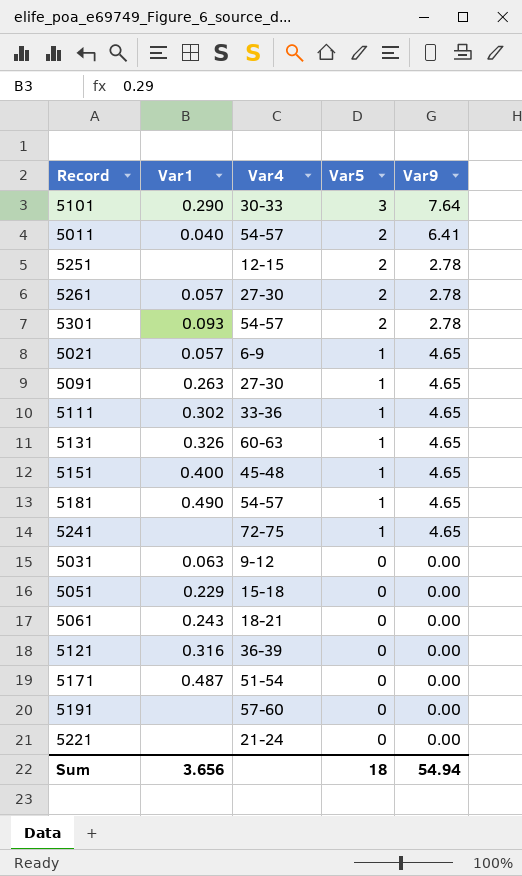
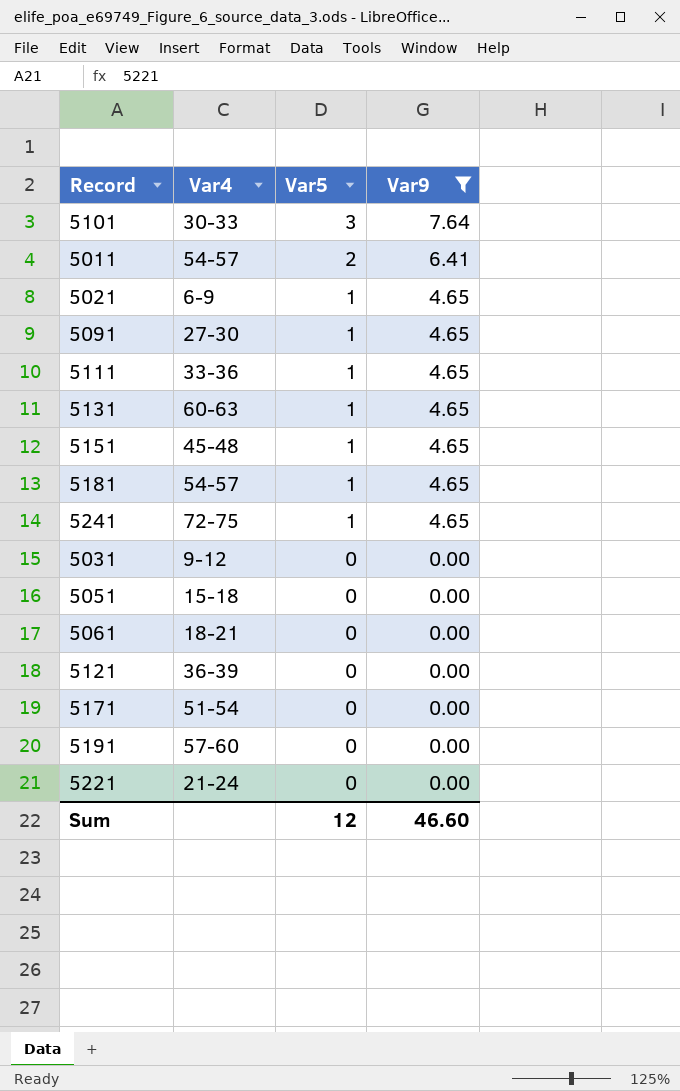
filter: none -> Var9 != 2.78
column Var1 | position: 2 -> none
Sum | Var5: 18 -> 12
Sum | Var9: 54.94 -> 46.60

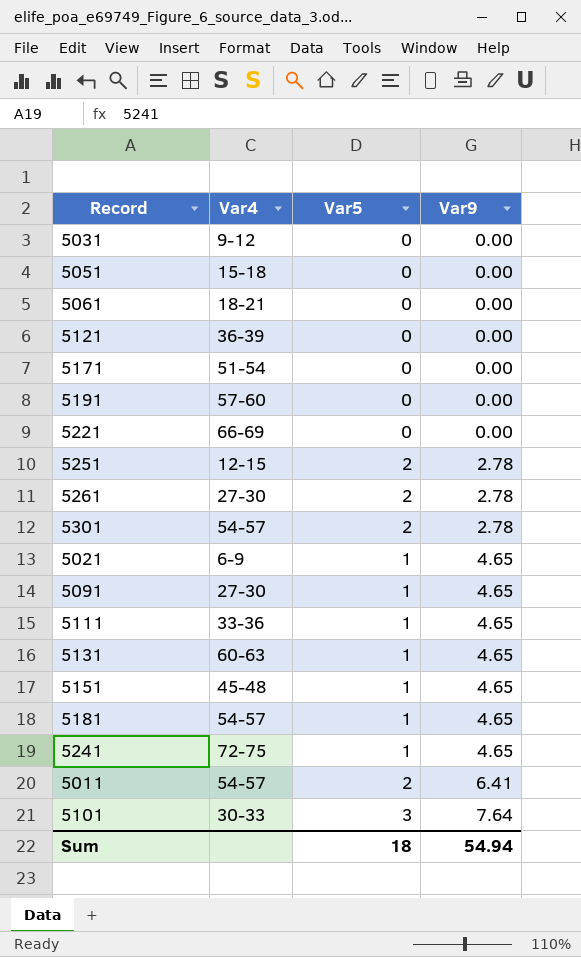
filter: Var9 != 2.78 -> none
row order: Var5 descending -> Var9 ascending
5221 | Var4: 21-24 -> 66-69
Sum | Var5: 12 -> 18
Sum | Var9: 46.60 -> 54.94

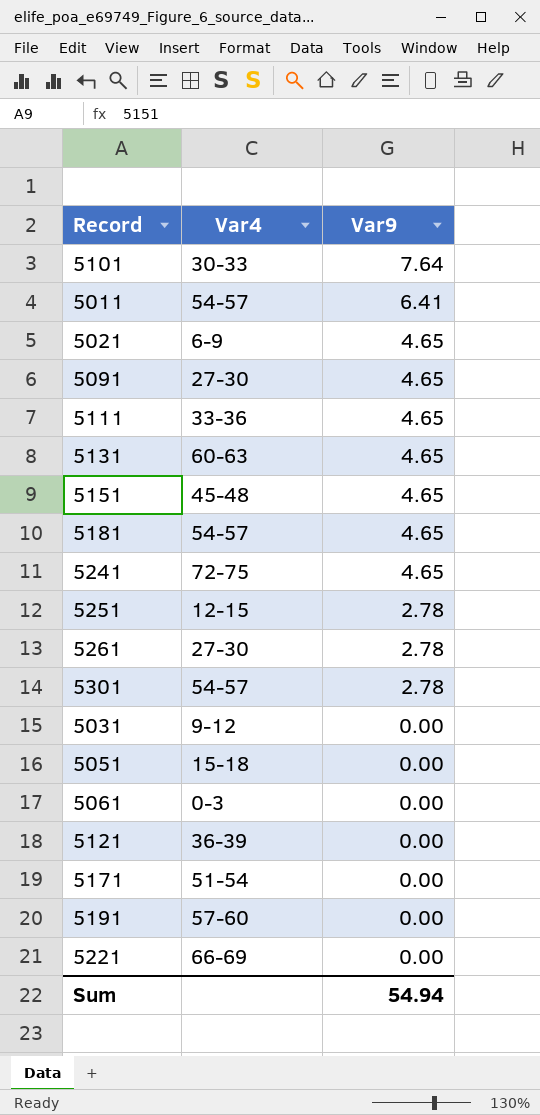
row order: Var9 ascending -> Var9 descending
column Var5 | position: 3 -> none
5061 | Var4: 18-21 -> 0-3

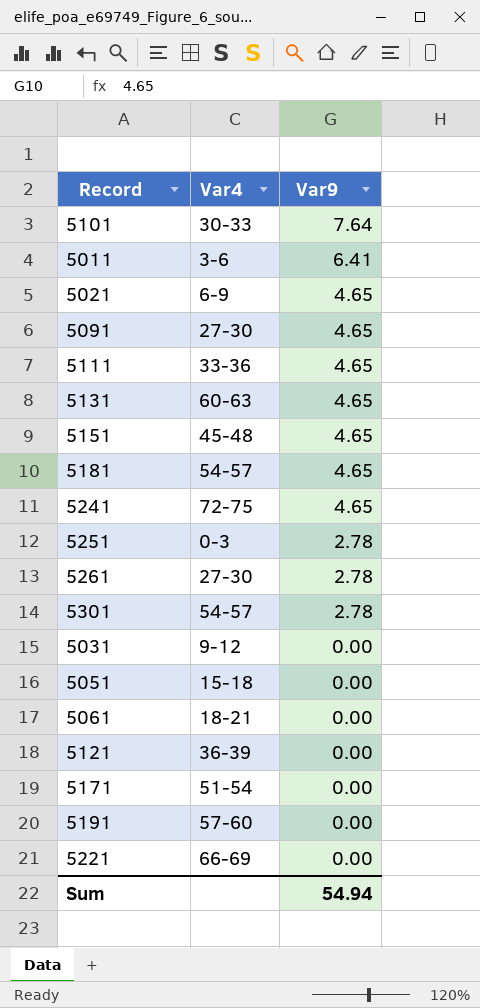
5011 | Var4: 54-57 -> 3-6
5251 | Var4: 12-15 -> 0-3
5061 | Var4: 0-3 -> 18-21

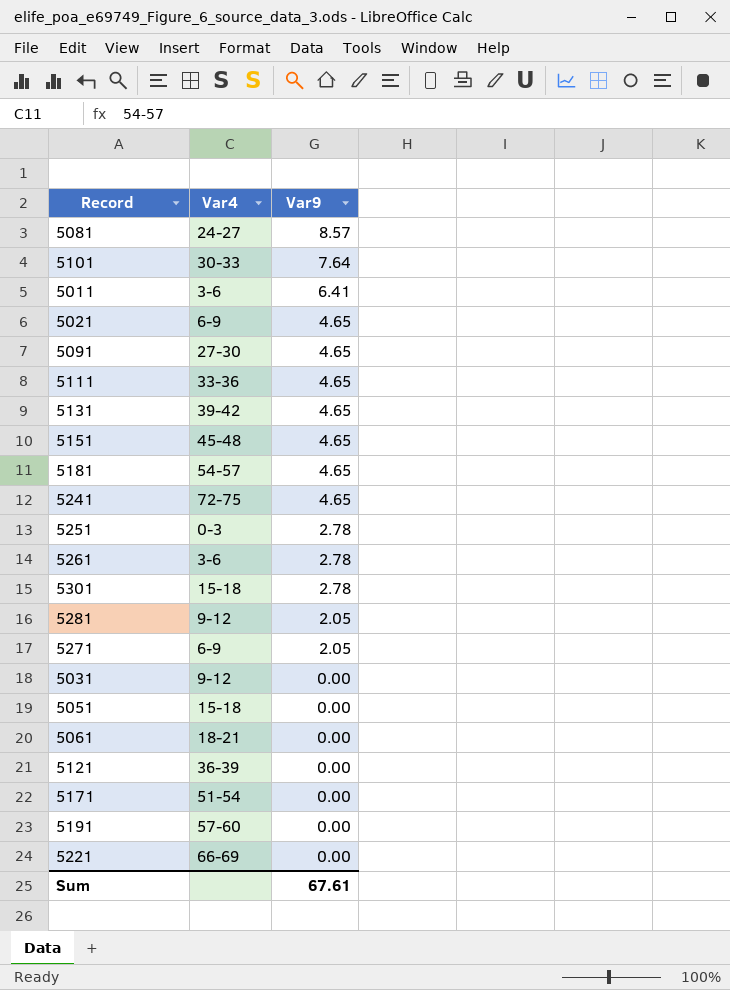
row 5081: none -> 24-27 | 8.57
5131 | Var4: 60-63 -> 39-42
5261 | Var4: 27-30 -> 3-6
5301 | Var4: 54-57 -> 15-18
row 5281: none -> 9-12 | 2.05
row 5271: none -> 6-9 | 2.05
Sum | Var9: 54.94 -> 67.61

